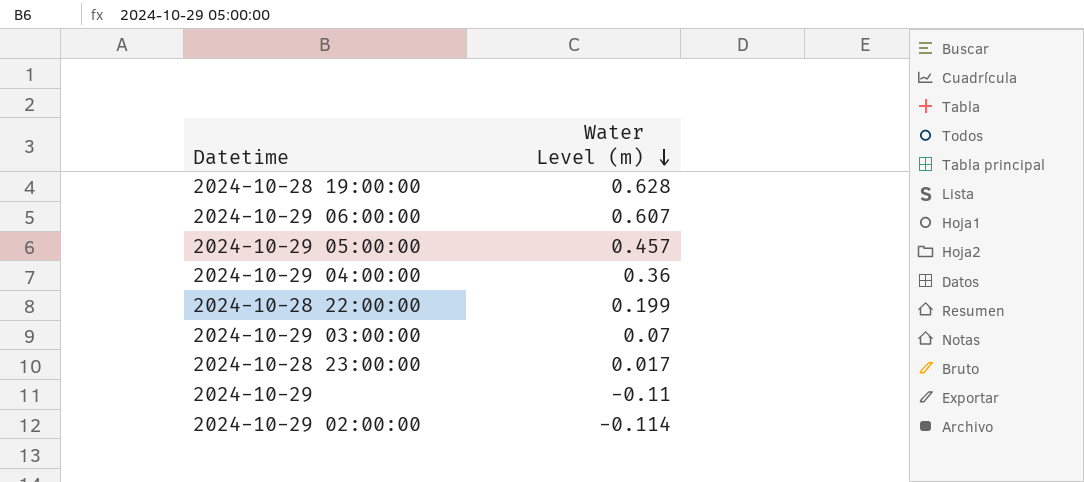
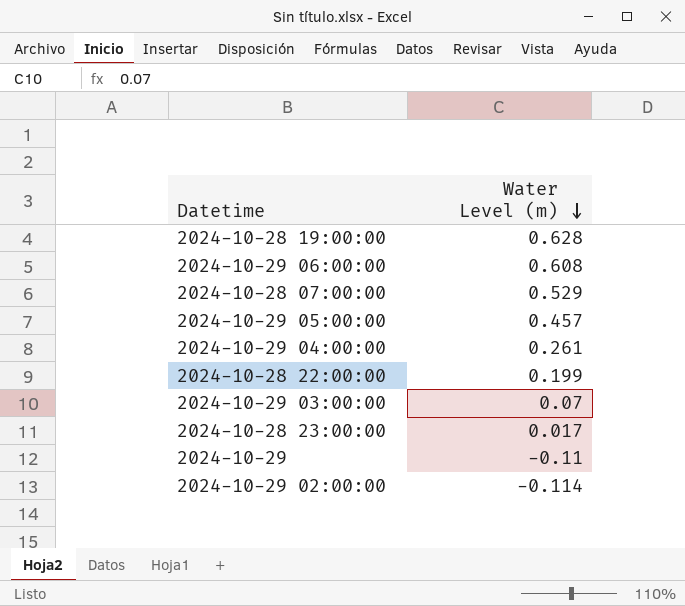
2024-10-29 06:00:00 | Water Level (m): 0.607 -> 0.608
row 2024-10-28 07:00:00: none -> 0.529
2024-10-29 04:00:00 | Water Level (m): 0.36 -> 0.261

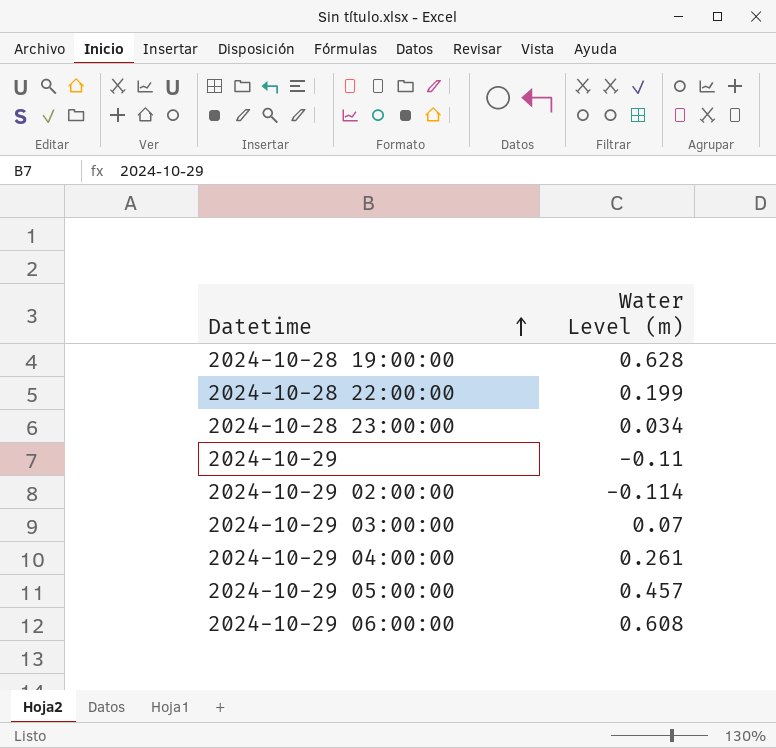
row order: Water Level (m) descending -> Datetime ascending
row 2024-10-28 07:00:00: 0.529 -> none
2024-10-28 23:00:00 | Water Level (m): 0.017 -> 0.034

